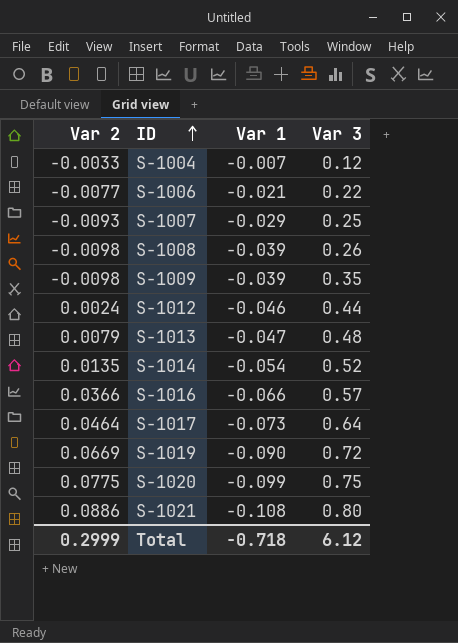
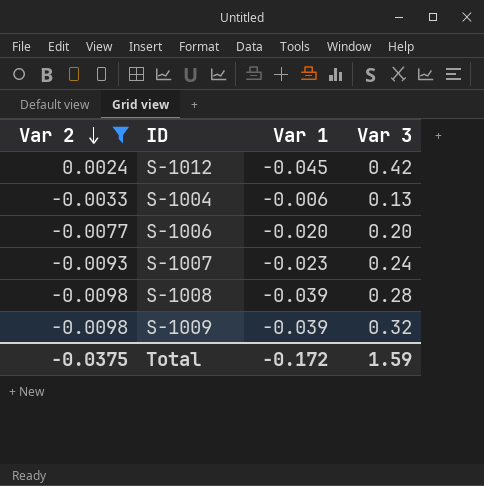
filter: none -> Var 2 <= 0.0024
row order: ID ascending -> Var 2 descending
S-1012 | Var 1: -0.046 -> -0.045
S-1012 | Var 3: 0.44 -> 0.42
S-1004 | Var 1: -0.007 -> -0.006
S-1004 | Var 3: 0.12 -> 0.13
S-1006 | Var 1: -0.021 -> -0.020
S-1006 | Var 3: 0.22 -> 0.20
S-1007 | Var 1: -0.029 -> -0.023
S-1007 | Var 3: 0.25 -> 0.24
S-1008 | Var 3: 0.26 -> 0.28
S-1009 | Var 3: 0.35 -> 0.32
Total | Var 2: 0.2999 -> -0.0375
Total | Var 1: -0.718 -> -0.172
Total | Var 3: 6.12 -> 1.59

